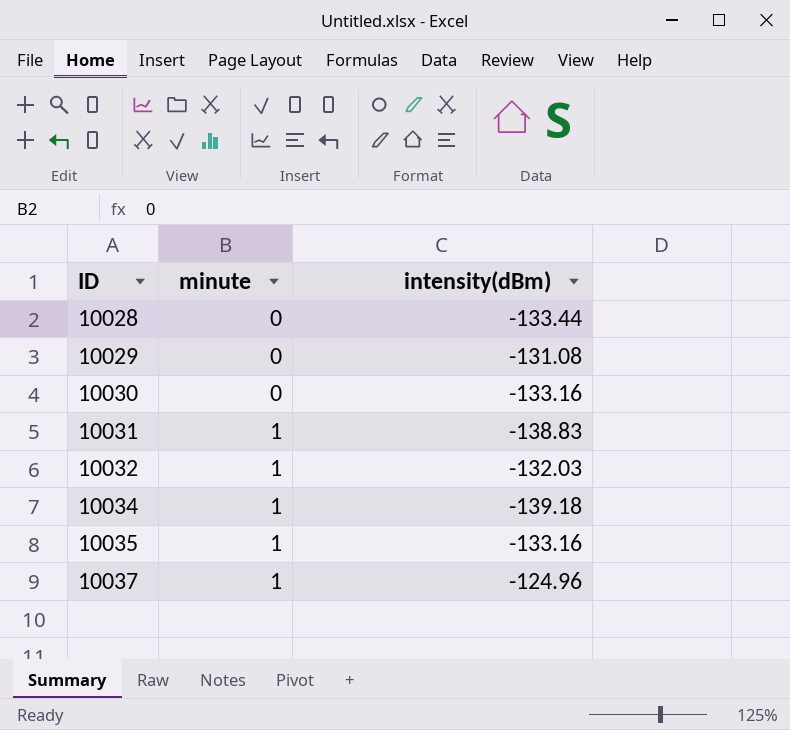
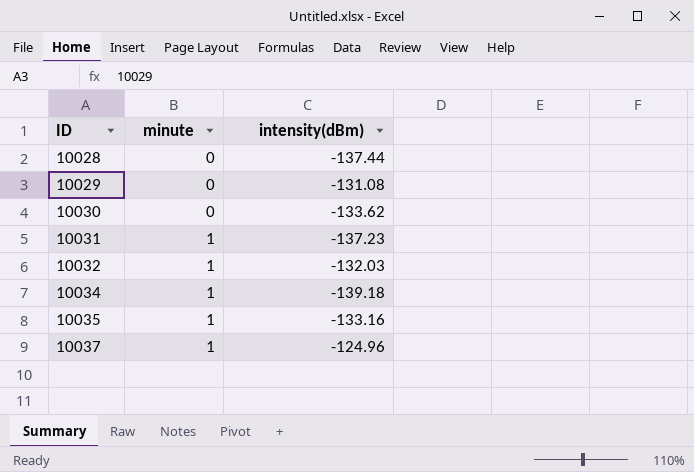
10028 | intensity(dBm): -133.44 -> -137.44
10030 | intensity(dBm): -133.16 -> -133.62
10031 | intensity(dBm): -138.83 -> -137.23

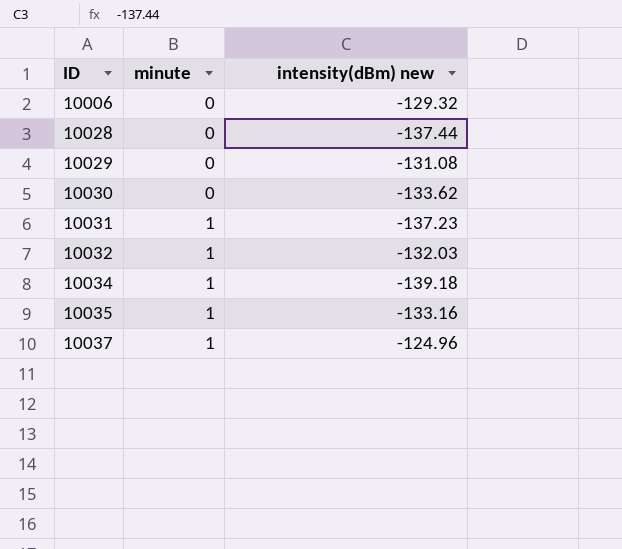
column name: intensity(dBm) -> intensity(dBm) new
row 10006: none -> 0 | -129.32

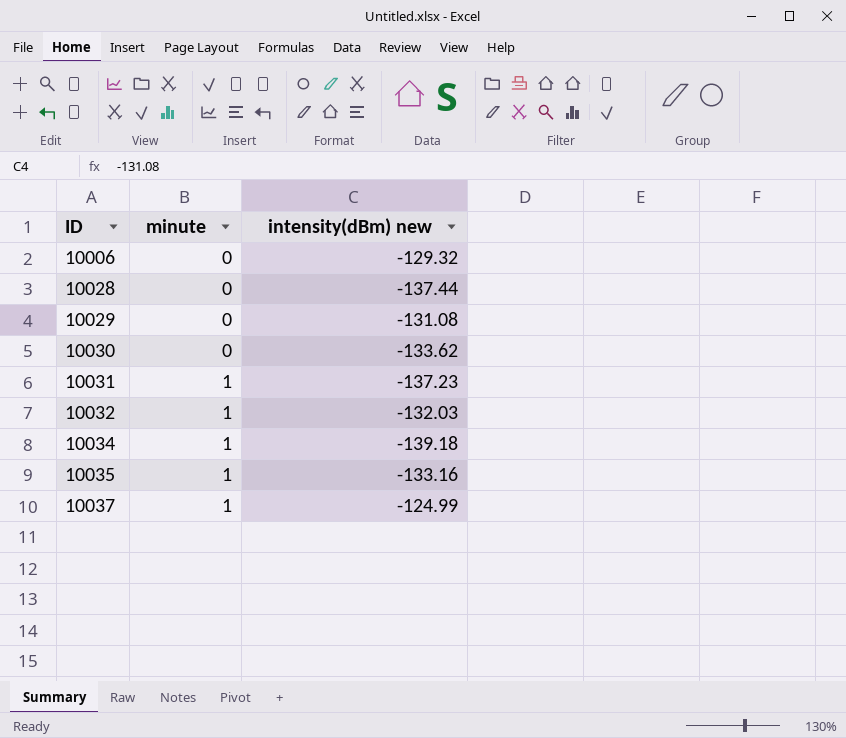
10037 | intensity(dBm) new: -124.96 -> -124.99

